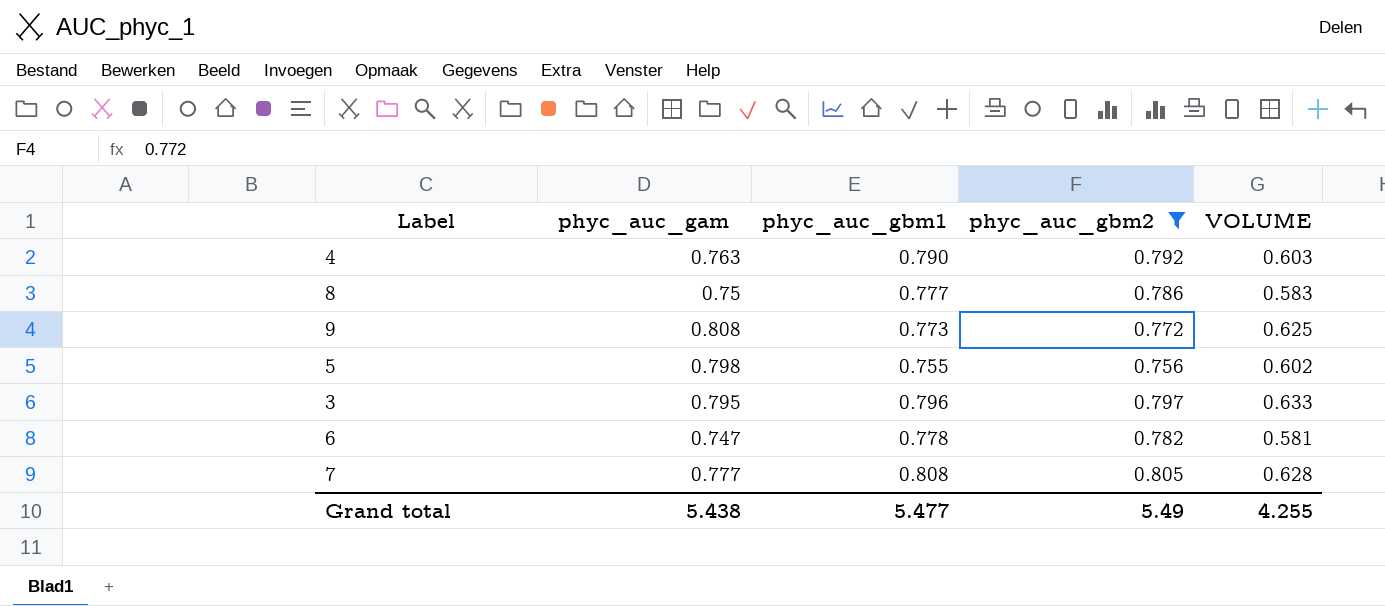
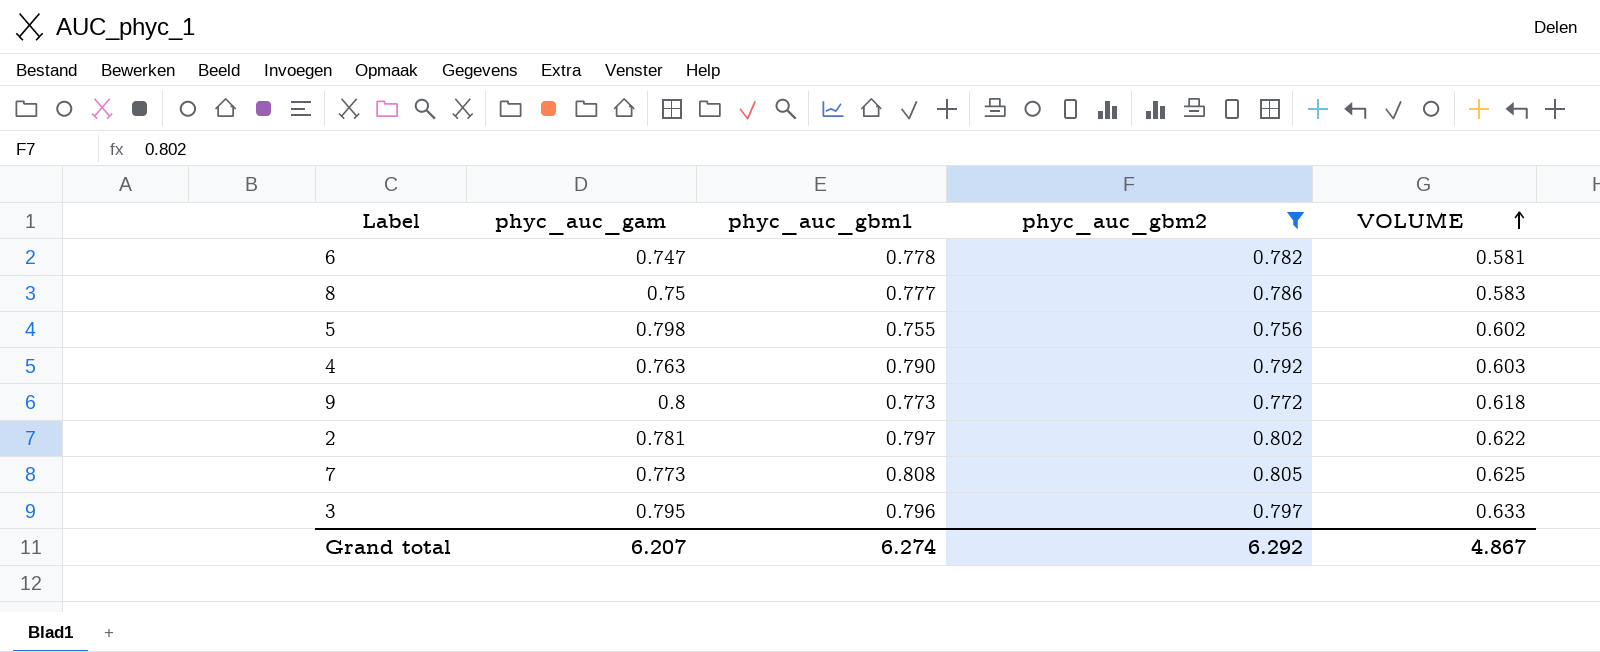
row order: none -> VOLUME ascending
9 | phyc_auc_gam: 0.808 -> 0.8
9 | VOLUME: 0.625 -> 0.618
row 2: none -> 0.781 | 0.797 | 0.802 | 0.622
7 | phyc_auc_gam: 0.777 -> 0.773
7 | VOLUME: 0.628 -> 0.625
Grand total | phyc_auc_gam: 5.438 -> 6.207
Grand total | phyc_auc_gbm1: 5.477 -> 6.274
Grand total | phyc_auc_gbm2: 5.49 -> 6.292
Grand total | VOLUME: 4.255 -> 4.867

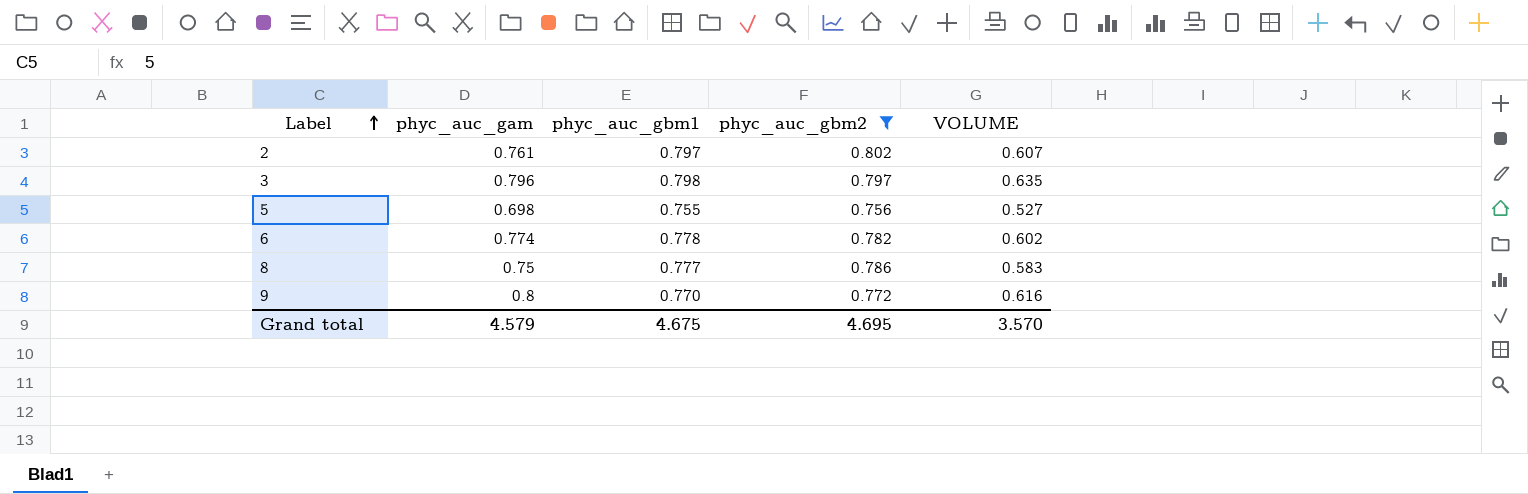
row order: VOLUME ascending -> Label ascending
row 4: 0.763 | 0.790 | 0.792 | 0.603 -> none
row 7: 0.773 | 0.808 | 0.805 | 0.625 -> none
2 | phyc_auc_gam: 0.781 -> 0.761
2 | VOLUME: 0.622 -> 0.607
3 | phyc_auc_gam: 0.795 -> 0.796
3 | phyc_auc_gbm1: 0.796 -> 0.798
3 | VOLUME: 0.633 -> 0.635
5 | phyc_auc_gam: 0.798 -> 0.698
5 | VOLUME: 0.602 -> 0.527
6 | phyc_auc_gam: 0.747 -> 0.774
6 | VOLUME: 0.581 -> 0.602
9 | phyc_auc_gbm1: 0.773 -> 0.770
9 | VOLUME: 0.618 -> 0.616
Grand total | phyc_auc_gam: 6.207 -> 4.579
Grand total | phyc_auc_gbm1: 6.274 -> 4.675
Grand total | phyc_auc_gbm2: 6.292 -> 4.695
Grand total | VOLUME: 4.867 -> 3.570

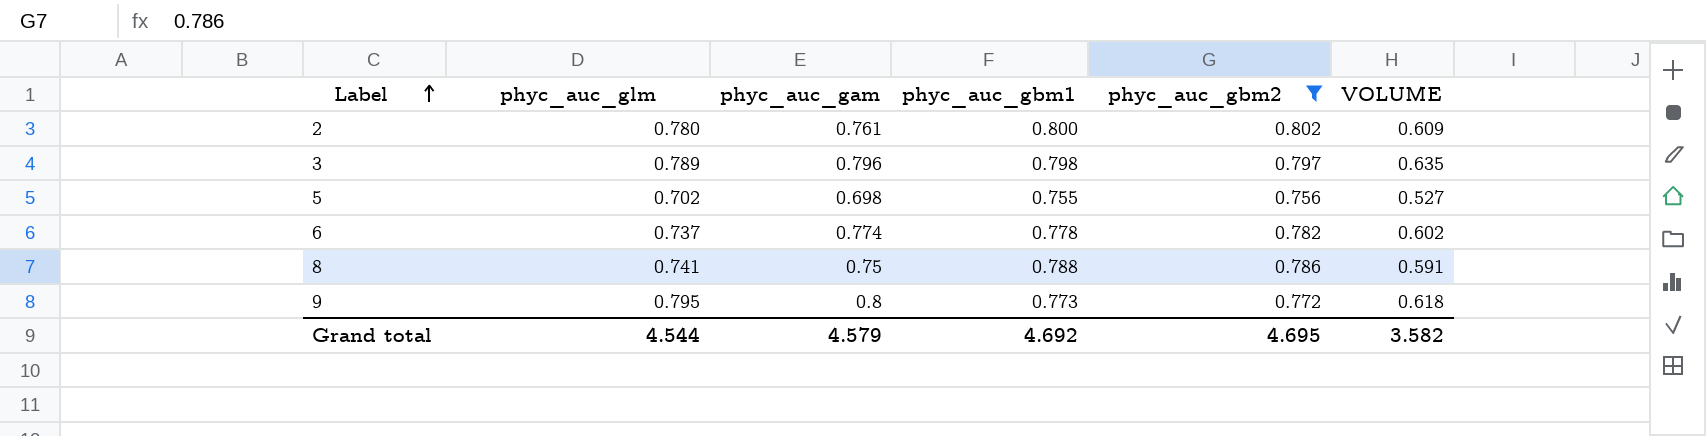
column phyc_auc_glm | position: none -> 2
2 | phyc_auc_gbm1: 0.797 -> 0.800
2 | VOLUME: 0.607 -> 0.609
8 | phyc_auc_gbm1: 0.777 -> 0.788
8 | VOLUME: 0.583 -> 0.591
9 | phyc_auc_gbm1: 0.770 -> 0.773
9 | VOLUME: 0.616 -> 0.618
Grand total | phyc_auc_gbm1: 4.675 -> 4.692
Grand total | VOLUME: 3.570 -> 3.582

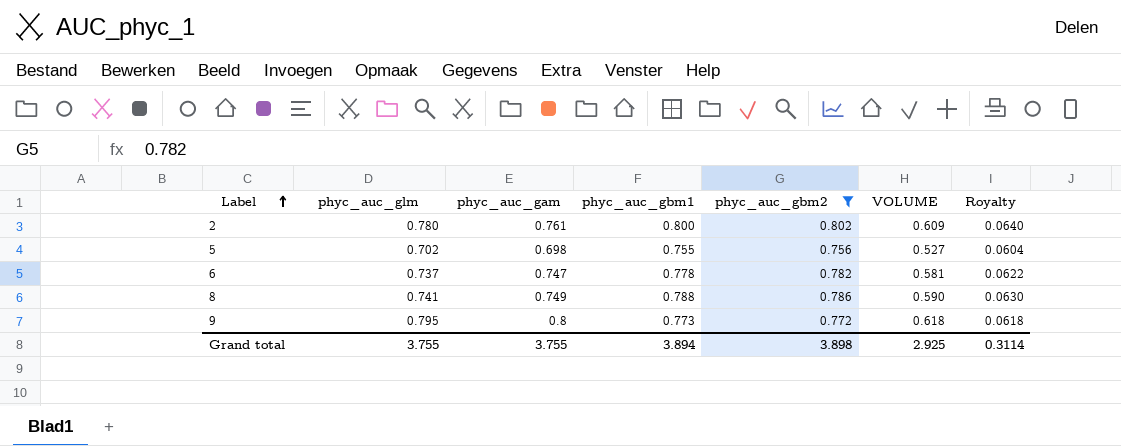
column Royalty | formula: none -> [phyc_auc_gbm1] * 0.08
row 3: 0.789 | 0.796 | 0.798 | 0.797 | 0.635 -> none
6 | phyc_auc_gam: 0.774 -> 0.747
6 | VOLUME: 0.602 -> 0.581
8 | phyc_auc_gam: 0.75 -> 0.749
8 | VOLUME: 0.591 -> 0.590
Grand total | phyc_auc_glm: 4.544 -> 3.755
Grand total | phyc_auc_gam: 4.579 -> 3.755
Grand total | phyc_auc_gbm1: 4.692 -> 3.894
Grand total | phyc_auc_gbm2: 4.695 -> 3.898
Grand total | VOLUME: 3.582 -> 2.925

